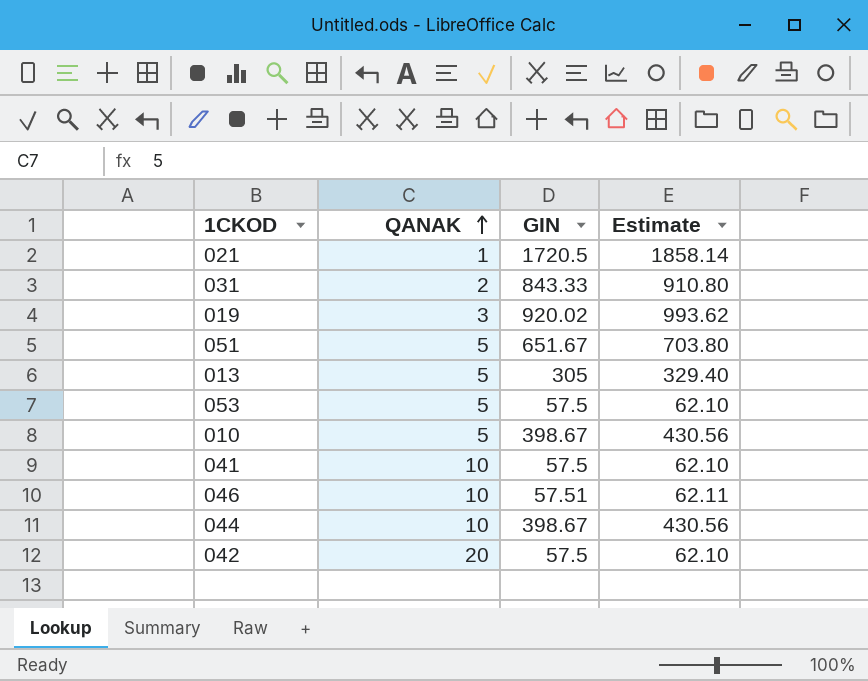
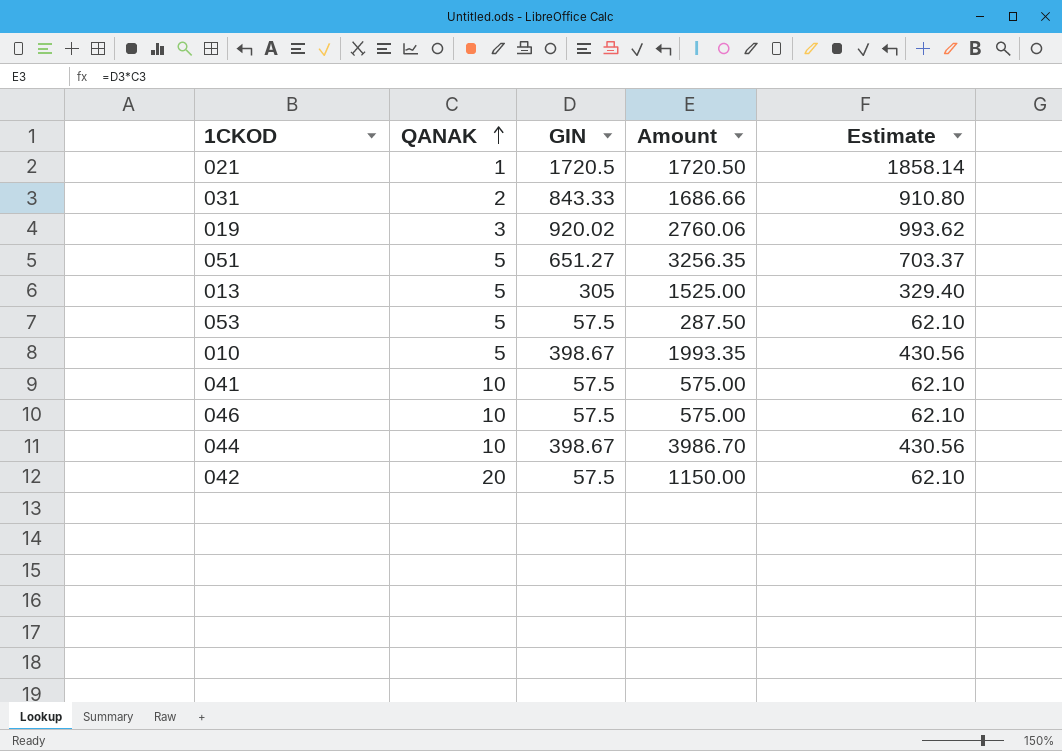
column Amount | formula: none -> [QANAK] * [GIN]
051 | GIN: 651.67 -> 651.27
051 | Estimate: 703.80 -> 703.37
046 | GIN: 57.51 -> 57.5
046 | Estimate: 62.11 -> 62.10

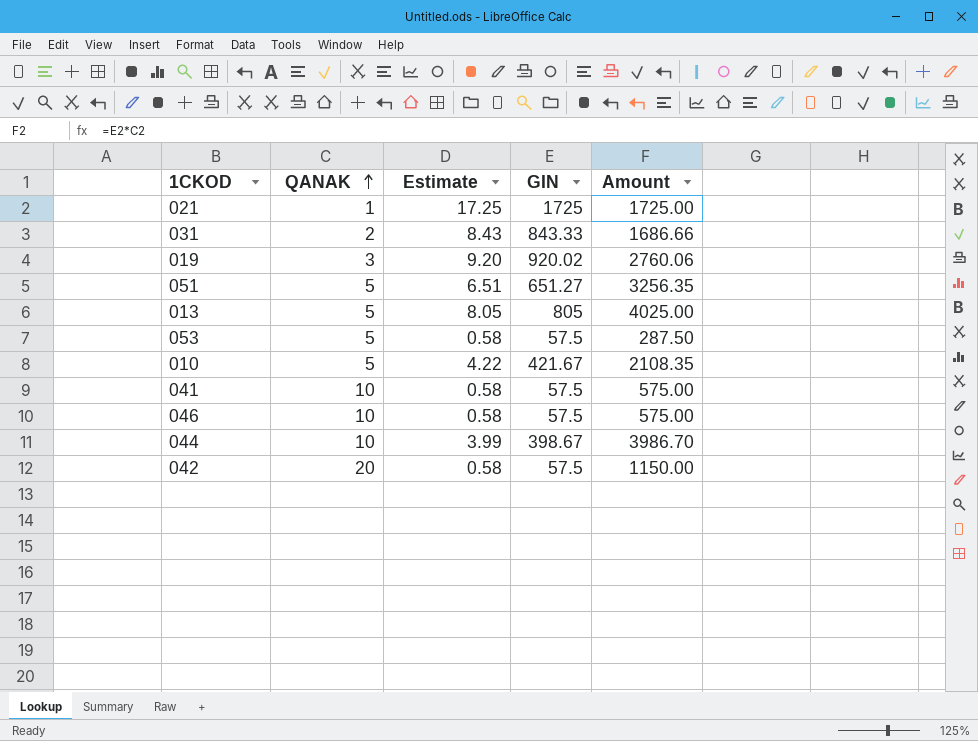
column Estimate | formula: [GIN] * 1.08 -> [GIN] * 0.01
column Estimate | position: 5 -> 3
021 | GIN: 1720.5 -> 1725
021 | Amount: 1720.50 -> 1725.00
013 | GIN: 305 -> 805
013 | Amount: 1525.00 -> 4025.00
010 | GIN: 398.67 -> 421.67
010 | Amount: 1993.35 -> 2108.35

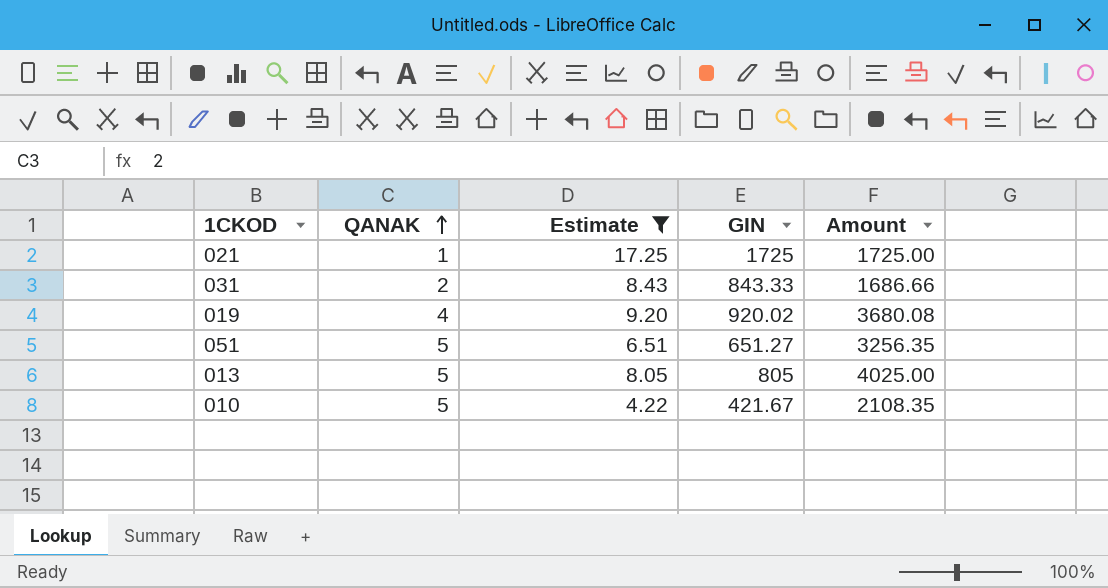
filter: none -> Estimate >= 4.22
019 | QANAK: 3 -> 4
019 | Amount: 2760.06 -> 3680.08

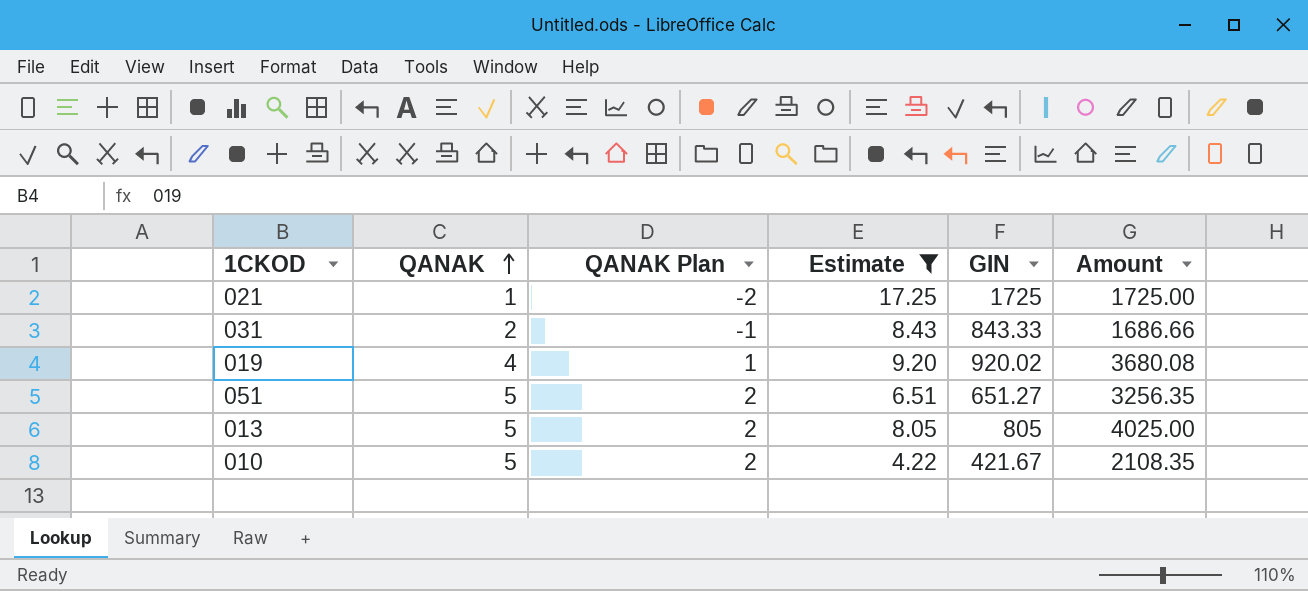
column QANAK Plan | formula: none -> [QANAK] - 3

